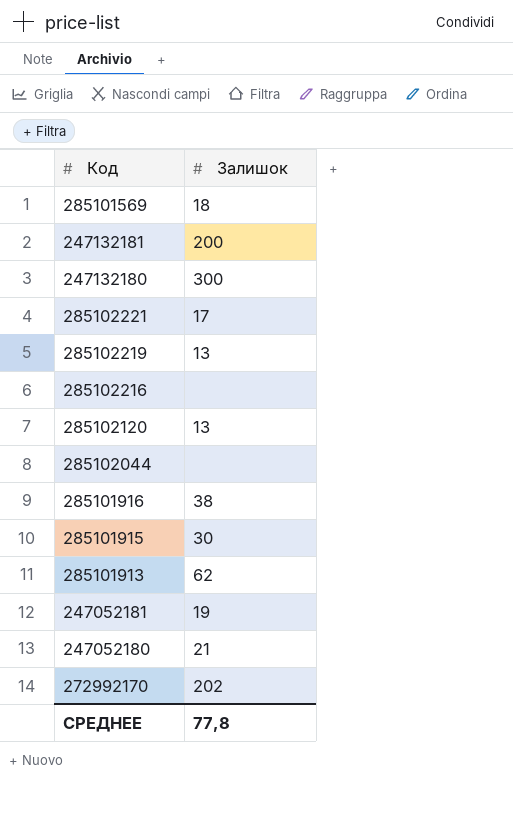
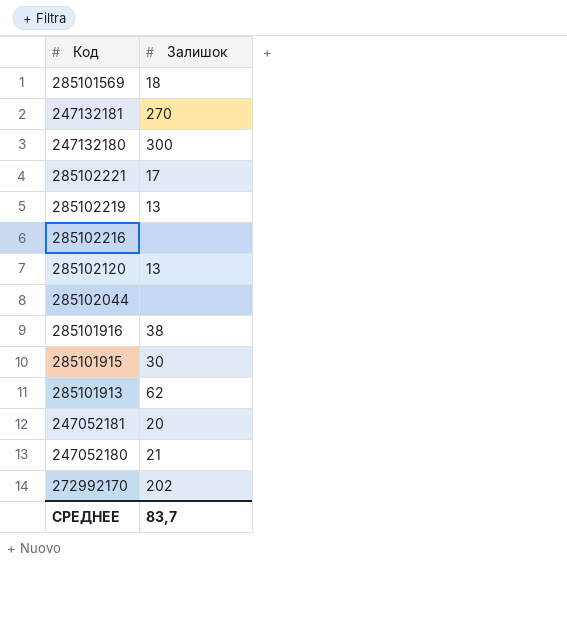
247132181 | Залишок: 200 -> 270
247052181 | Залишок: 19 -> 20
СРЕДНЕЕ | Залишок: 77,8 -> 83,7

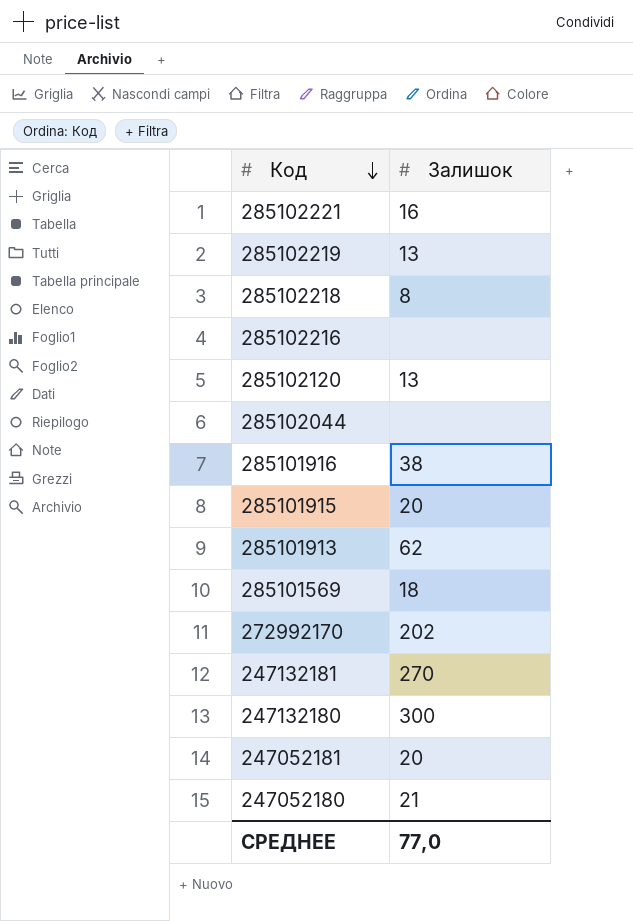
row order: none -> Код descending
285102221 | Залишок: 17 -> 16
row 285102218: none -> 8
285101915 | Залишок: 30 -> 20
СРЕДНЕЕ | Залишок: 83,7 -> 77,0

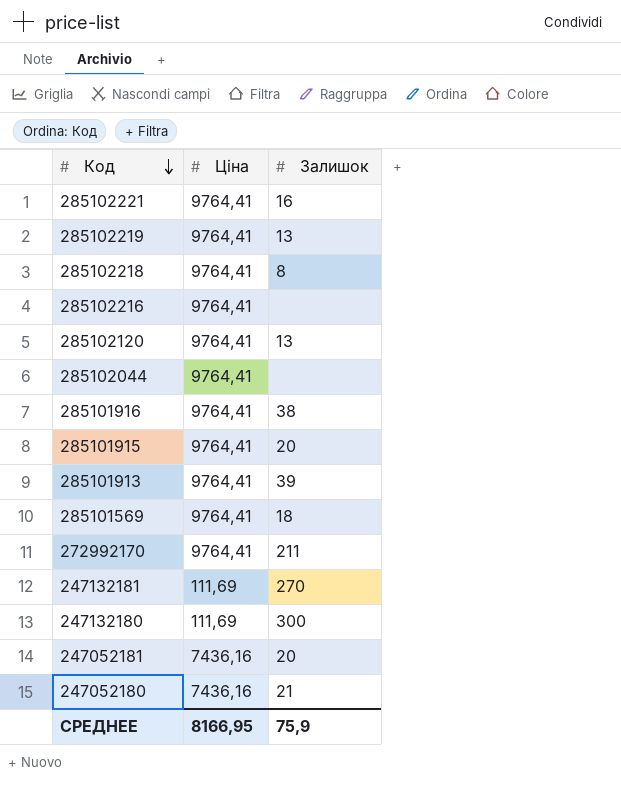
column Ціна | position: none -> 2
285101913 | Залишок: 62 -> 39
272992170 | Залишок: 202 -> 211
СРЕДНЕЕ | Залишок: 77,0 -> 75,9

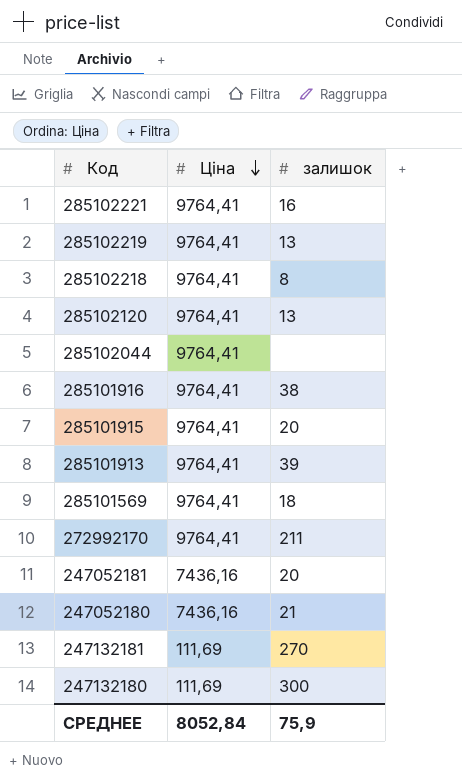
row order: Код descending -> Ціна descending
column name: Залишок -> залишок
row 285102216: 9764,41 | none -> none
СРЕДНЕЕ | Ціна: 8166,95 -> 8052,84

